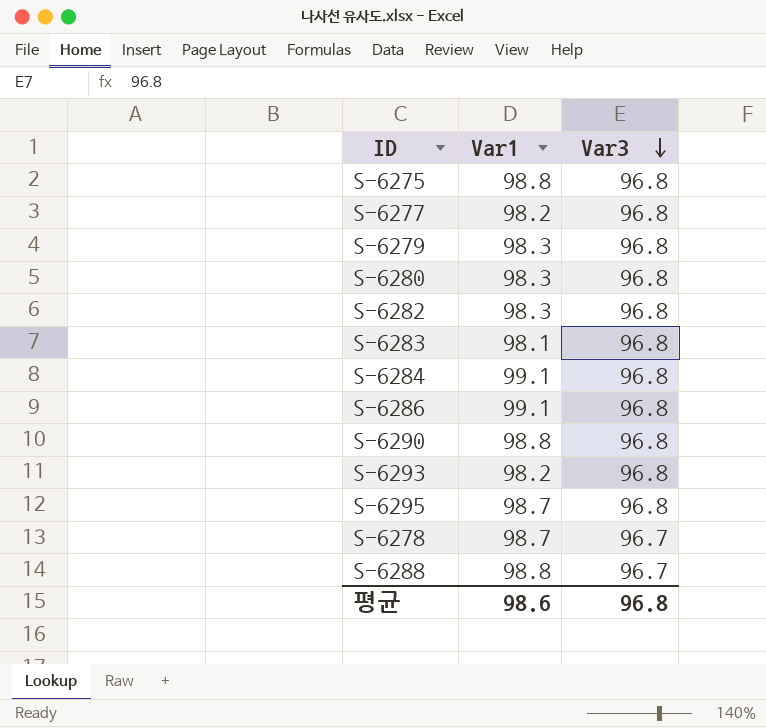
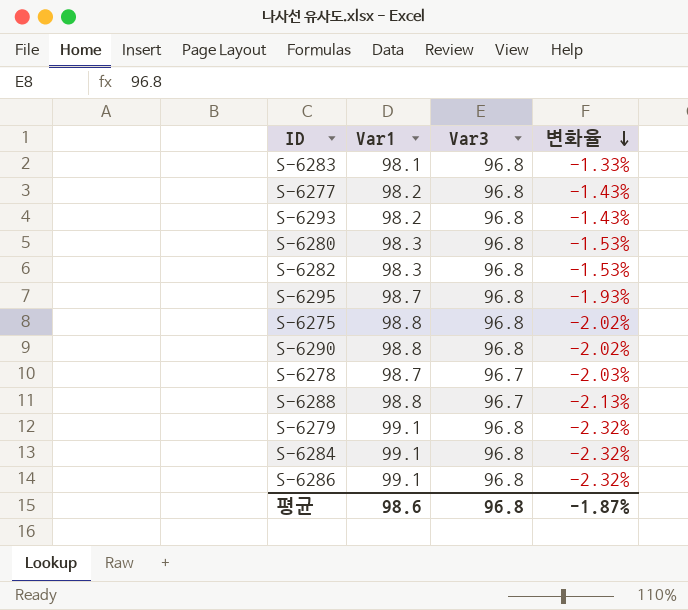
row order: Var3 descending -> 변화율 descending
column 변화율 | formula: none -> ([Var3] - [Var1]) / [Var1]
S-6279 | Var1: 98.3 -> 99.1

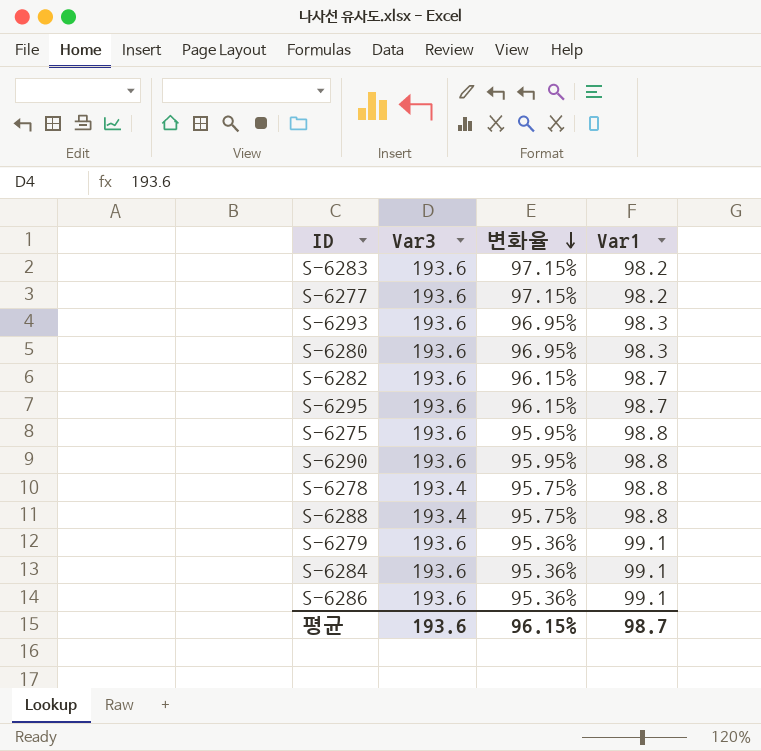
column Var1 | position: 2 -> 4
S-6283 | Var3: 96.8 -> 193.6
S-6283 | 변화율: -1.33% -> 97.15%
S-6283 | Var1: 98.1 -> 98.2
S-6277 | Var3: 96.8 -> 193.6
S-6277 | 변화율: -1.43% -> 97.15%
S-6293 | Var3: 96.8 -> 193.6
S-6293 | 변화율: -1.43% -> 96.95%
S-6293 | Var1: 98.2 -> 98.3
S-6280 | Var3: 96.8 -> 193.6
S-6280 | 변화율: -1.53% -> 96.95%
S-6282 | Var3: 96.8 -> 193.6
S-6282 | 변화율: -1.53% -> 96.15%
S-6282 | Var1: 98.3 -> 98.7
S-6295 | Var3: 96.8 -> 193.6
S-6295 | 변화율: -1.93% -> 96.15%
S-6275 | Var3: 96.8 -> 193.6
S-6275 | 변화율: -2.02% -> 95.95%
S-6290 | Var3: 96.8 -> 193.6
S-6290 | 변화율: -2.02% -> 95.95%
S-6278 | Var3: 96.7 -> 193.4
S-6278 | 변화율: -2.03% -> 95.75%
S-6278 | Var1: 98.7 -> 98.8
S-6288 | Var3: 96.7 -> 193.4
S-6288 | 변화율: -2.13% -> 95.75%
S-6279 | Var3: 96.8 -> 193.6
S-6279 | 변화율: -2.32% -> 95.36%
S-6284 | Var3: 96.8 -> 193.6
S-6284 | 변화율: -2.32% -> 95.36%
S-6286 | Var3: 96.8 -> 193.6
S-6286 | 변화율: -2.32% -> 95.36%
평균 | Var3: 96.8 -> 193.6
평균 | 변화율: -1.87% -> 96.15%
평균 | Var1: 98.6 -> 98.7

